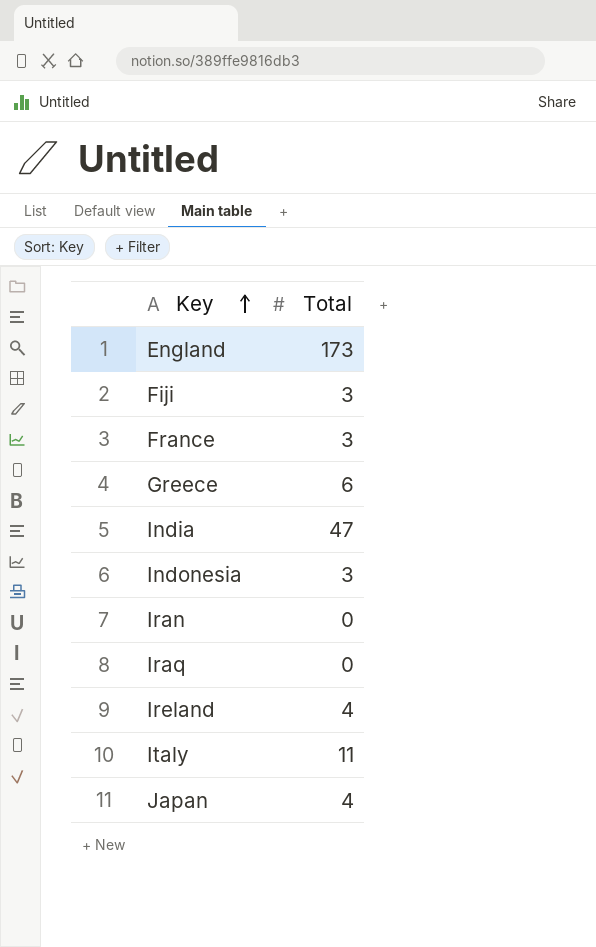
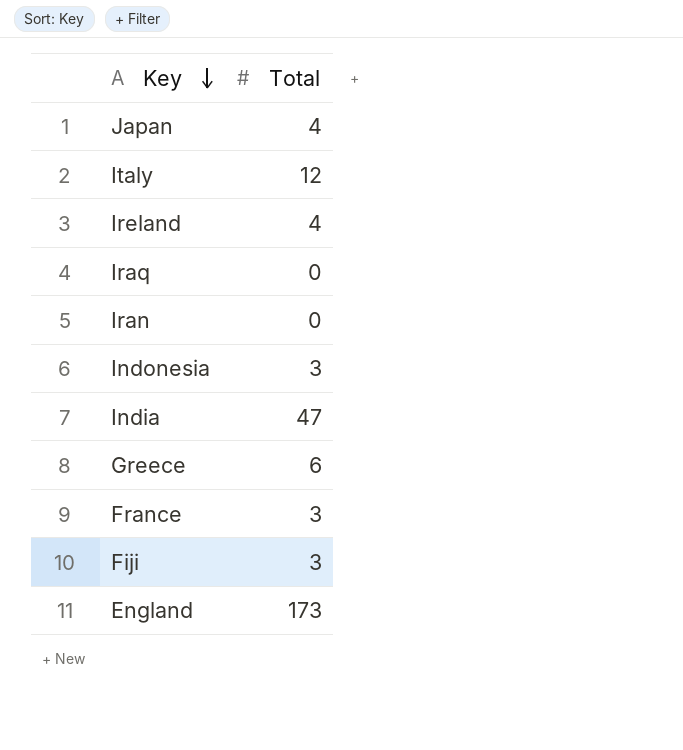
row order: Key ascending -> Key descending
Italy | Total: 11 -> 12

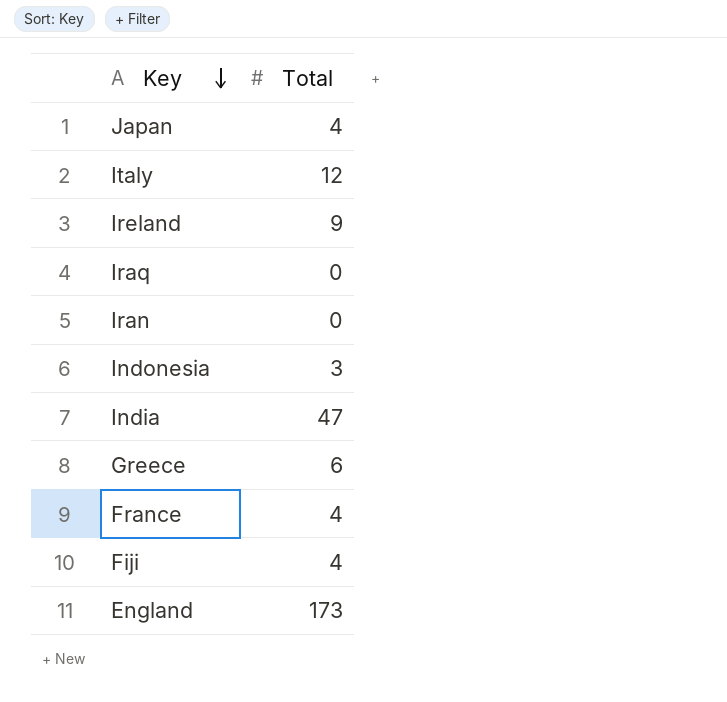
Ireland | Total: 4 -> 9
France | Total: 3 -> 4
Fiji | Total: 3 -> 4

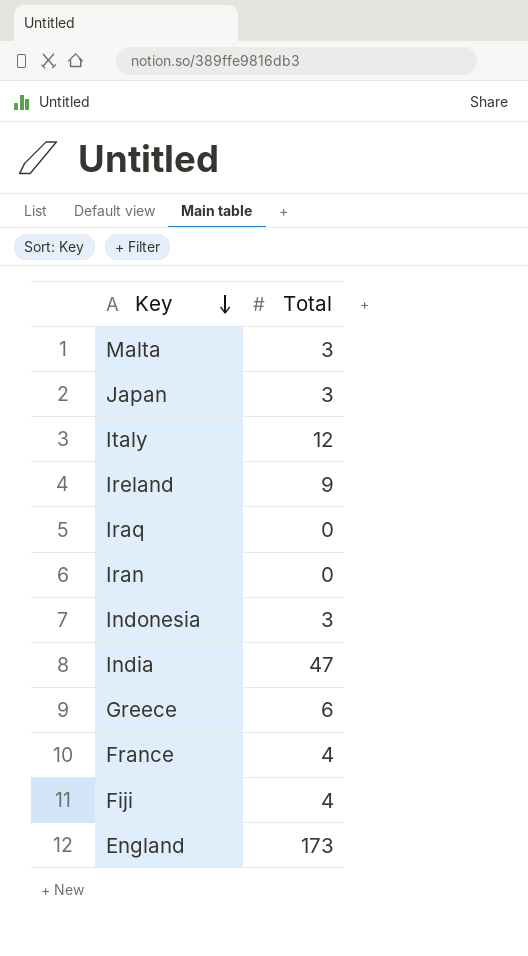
row Malta: none -> 3
Japan | Total: 4 -> 3

